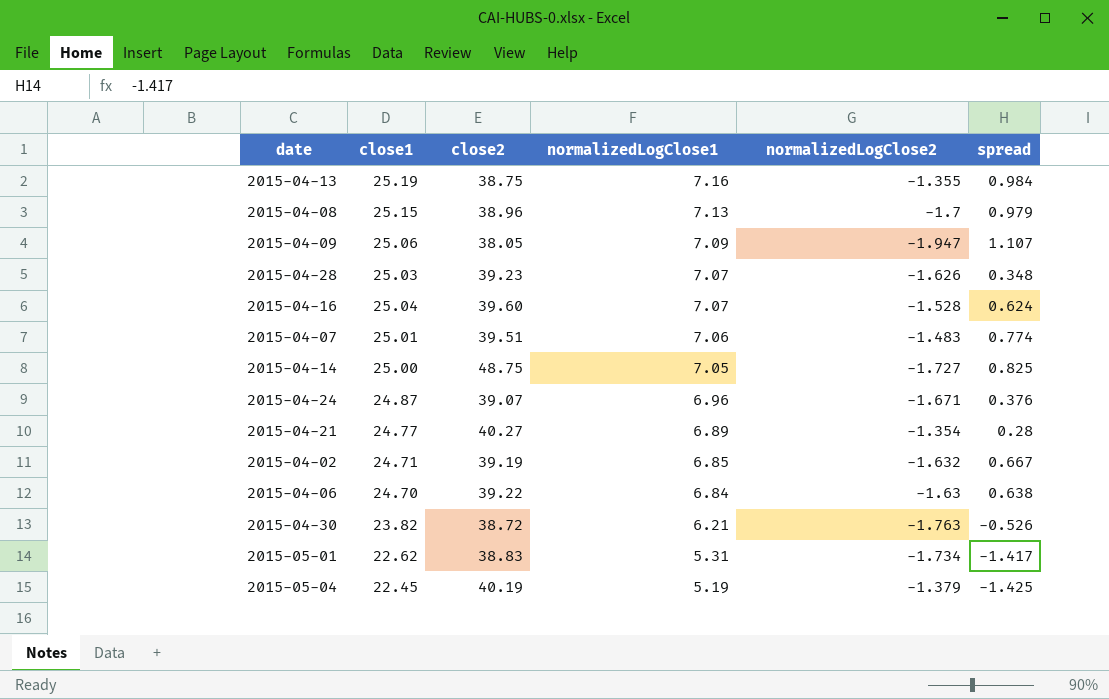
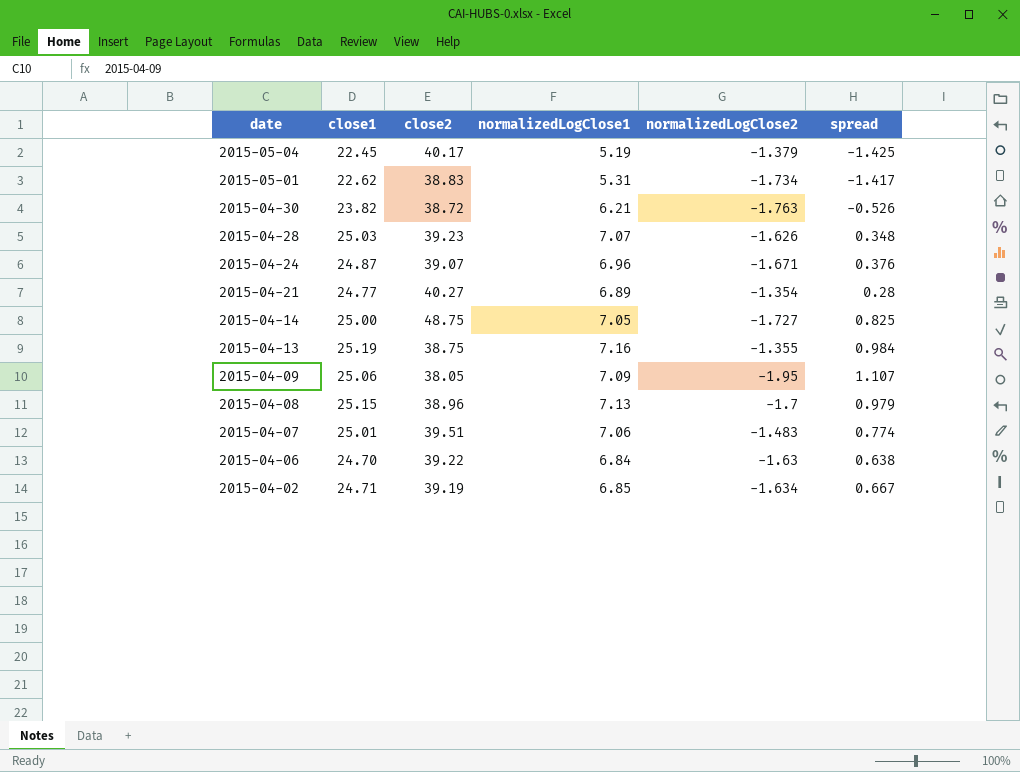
row order: normalizedLogClose1 descending -> date descending
row 2015-04-16: 25.04 | 39.60 | 7.07 | -1.528 | 0.624 -> none
2015-05-04 | close2: 40.19 -> 40.17
2015-04-09 | normalizedLogClose2: -1.947 -> -1.95
2015-04-02 | normalizedLogClose2: -1.632 -> -1.634

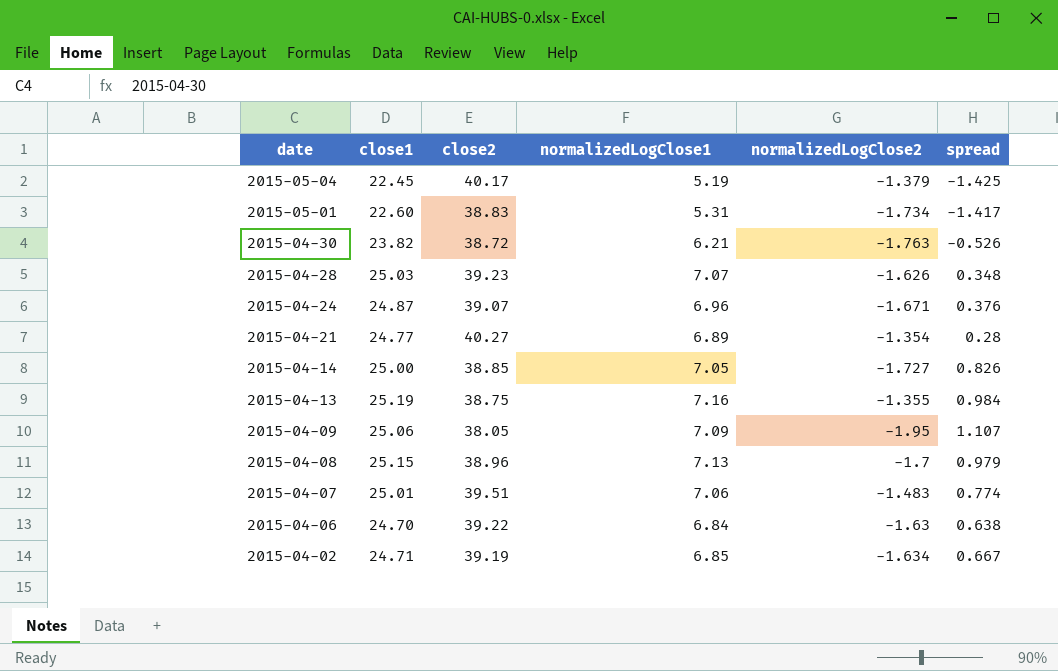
2015-05-01 | close1: 22.62 -> 22.60
2015-04-14 | close2: 48.75 -> 38.85
2015-04-14 | spread: 0.825 -> 0.826

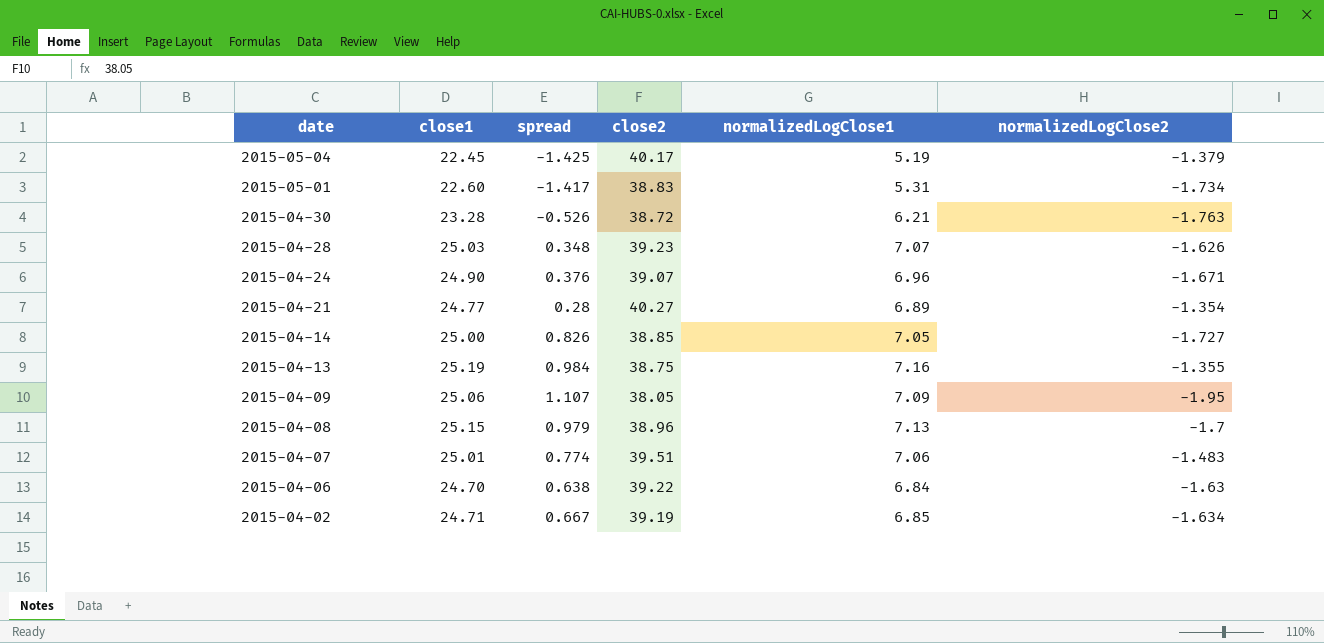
column spread | position: 6 -> 3
2015-04-30 | close1: 23.82 -> 23.28
2015-04-24 | close1: 24.87 -> 24.90

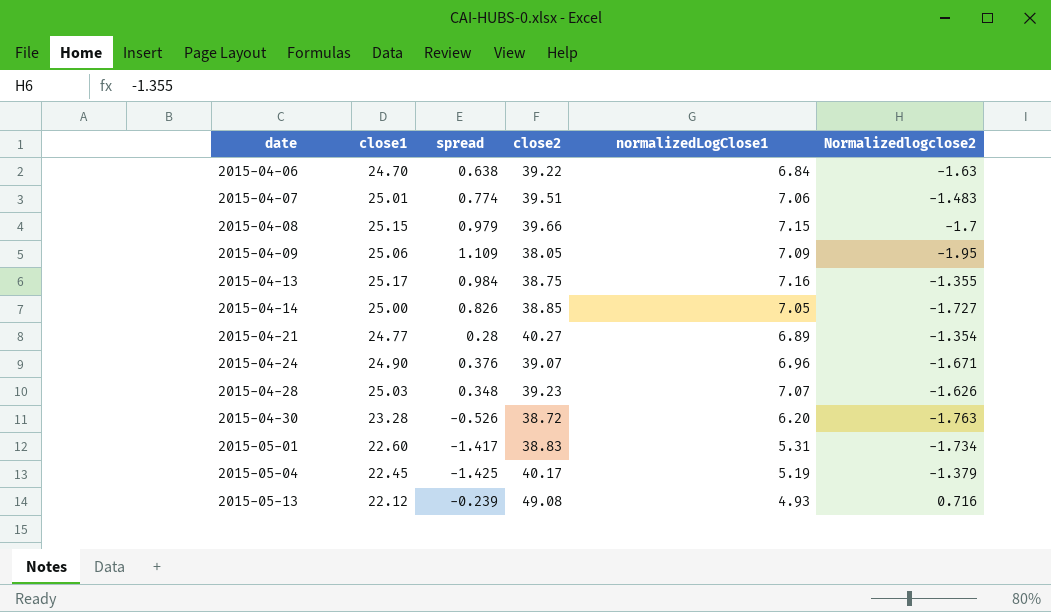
row order: date descending -> date ascending
column name: normalizedLogClose2 -> Normalizedlogclose2
row 2015-04-02: 24.71 | 0.667 | 39.19 | 6.85 | -1.634 -> none
2015-04-08 | close2: 38.96 -> 39.66
2015-04-08 | normalizedLogClose1: 7.13 -> 7.15
2015-04-09 | spread: 1.107 -> 1.109
2015-04-13 | close1: 25.19 -> 25.17
2015-04-30 | normalizedLogClose1: 6.21 -> 6.20
row 2015-05-13: none -> 22.12 | -0.239 | 49.08 | 4.93 | 0.716

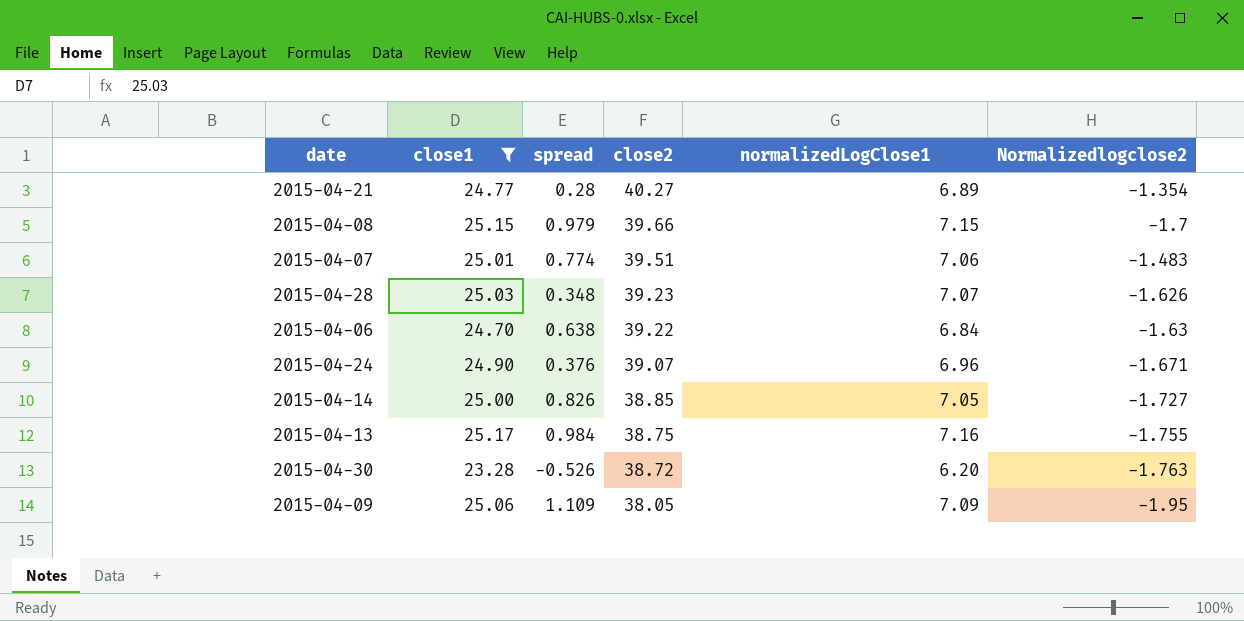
filter: none -> close1 >= 23.28
row order: date ascending -> close2 descending
2015-04-13 | Normalizedlogclose2: -1.355 -> -1.755

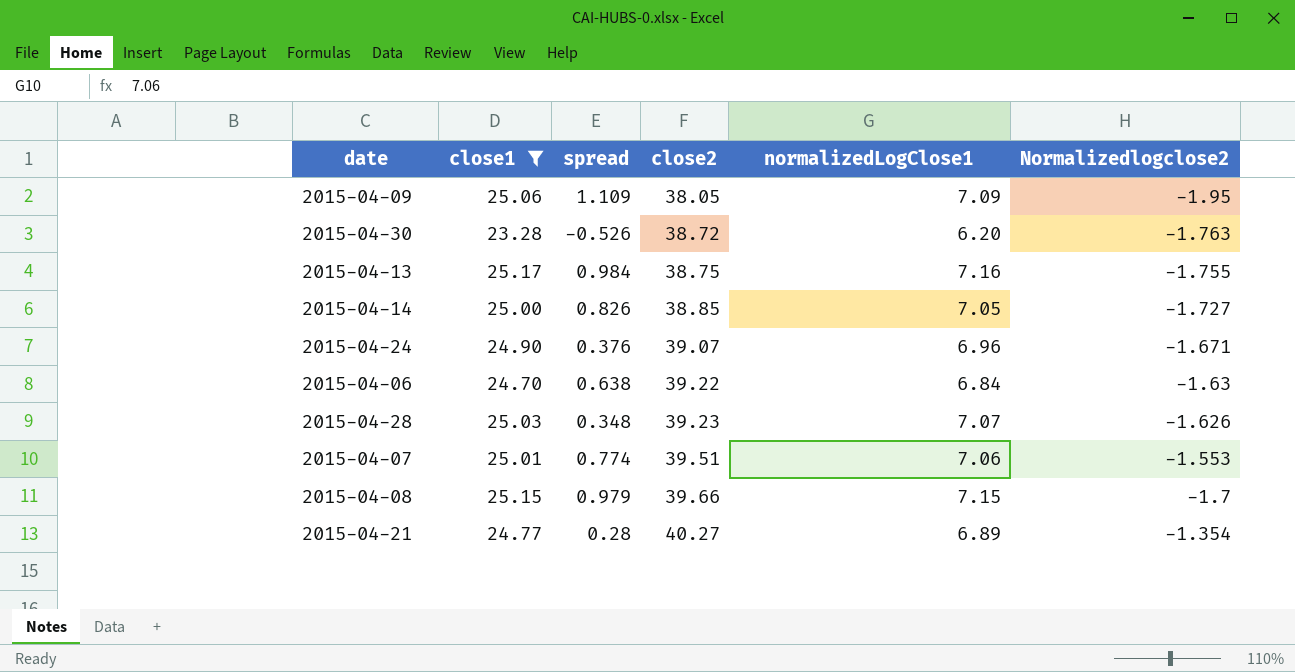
row order: close2 descending -> close2 ascending
2015-04-07 | Normalizedlogclose2: -1.483 -> -1.553

